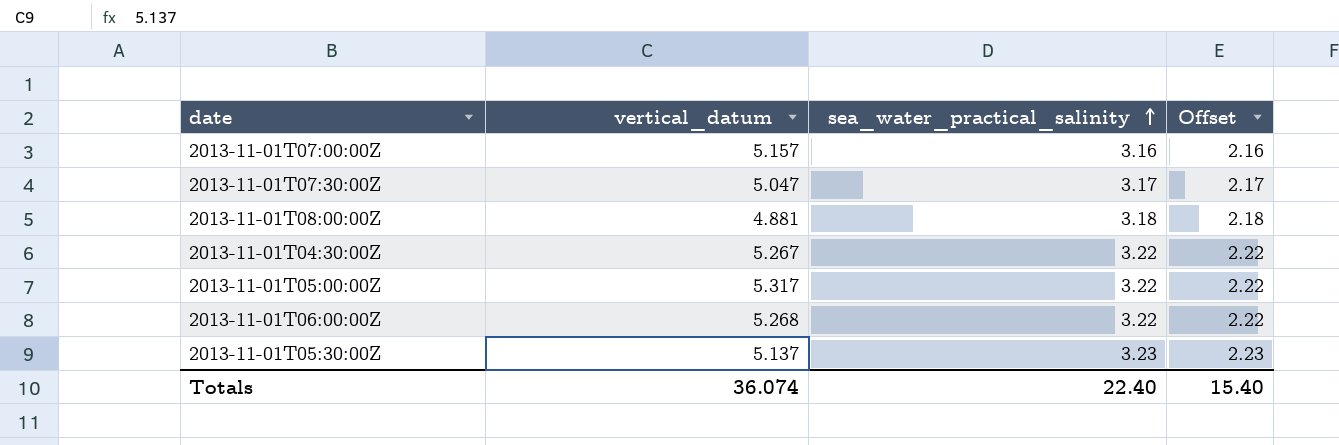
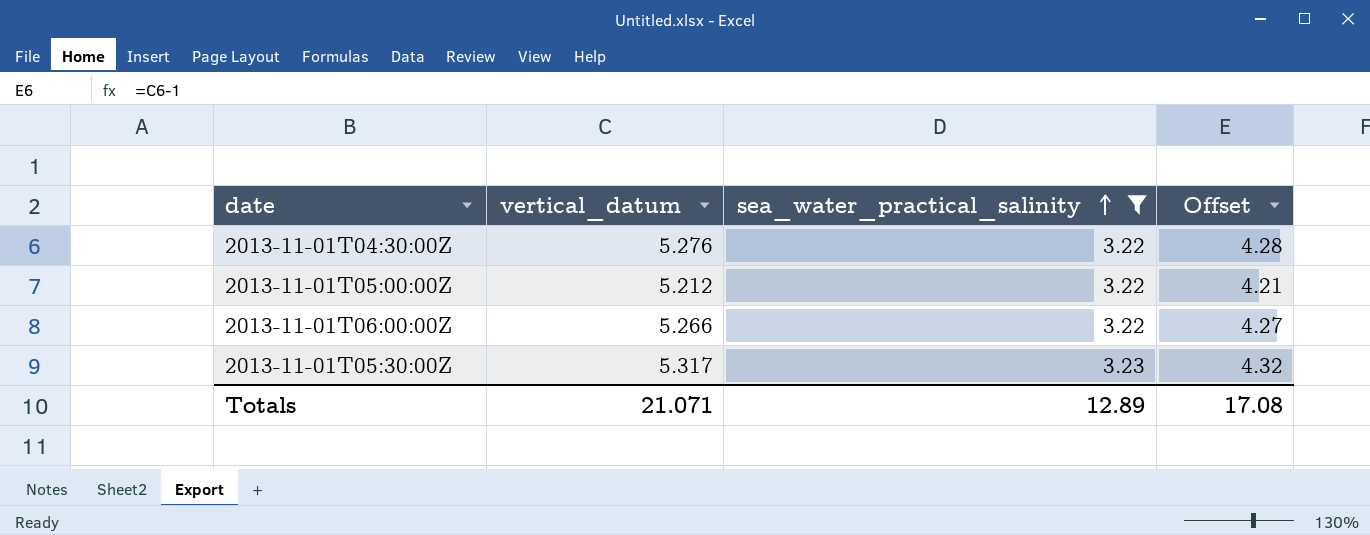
filter: none -> sea_water_practical_salinity >= 3.22
column Offset | formula: [sea_water_practical_salinity] - 1 -> [vertical_datum] - 1
2013-11-01T04:30:00Z | vertical_datum: 5.267 -> 5.276
2013-11-01T05:00:00Z | vertical_datum: 5.317 -> 5.212
2013-11-01T06:00:00Z | vertical_datum: 5.268 -> 5.266
2013-11-01T05:30:00Z | vertical_datum: 5.137 -> 5.317
Totals | vertical_datum: 36.074 -> 21.071
Totals | sea_water_practical_salinity: 22.40 -> 12.89
Totals | Offset: 15.40 -> 17.08

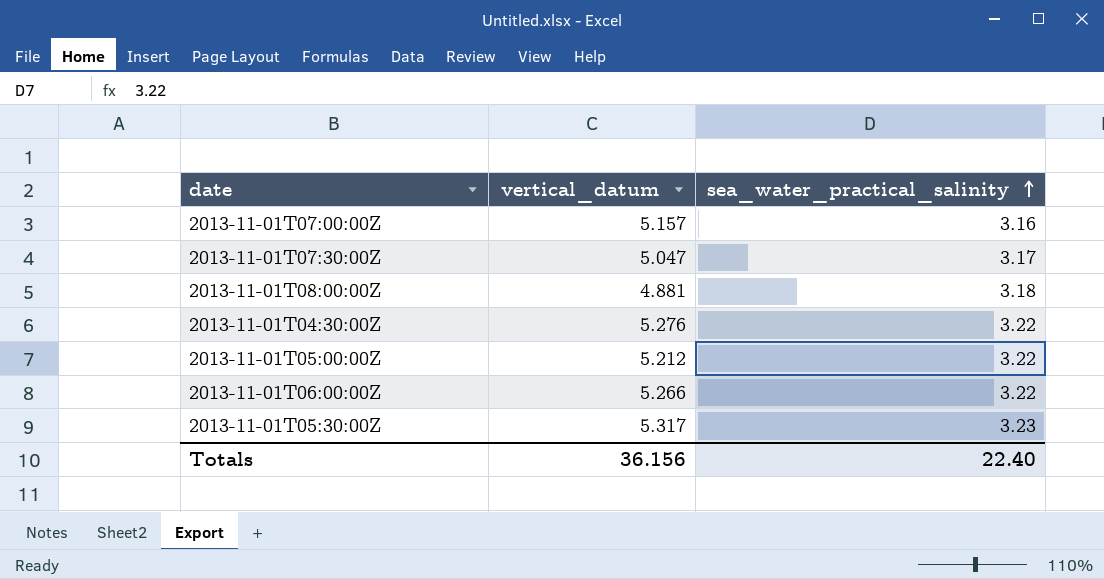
filter: sea_water_practical_salinity >= 3.22 -> none
column Offset | formula: [vertical_datum] - 1 -> none
Totals | vertical_datum: 21.071 -> 36.156
Totals | sea_water_practical_salinity: 12.89 -> 22.40

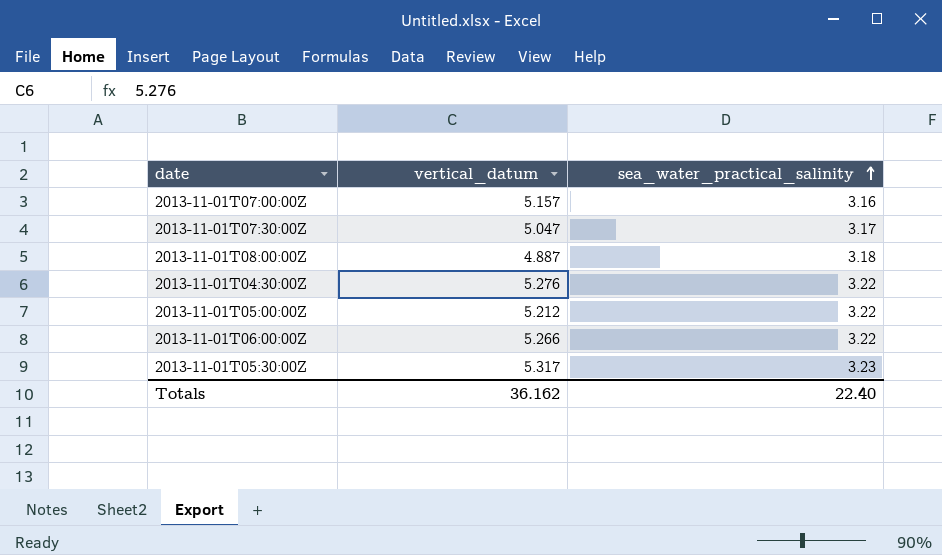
2013-11-01T08:00:00Z | vertical_datum: 4.881 -> 4.887
Totals | vertical_datum: 36.156 -> 36.162

